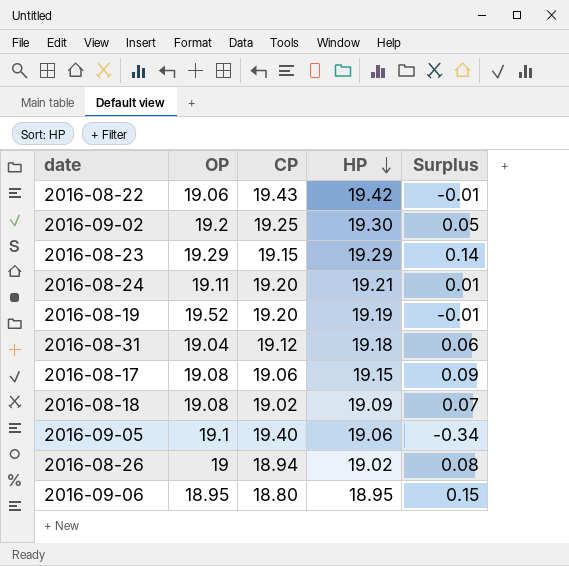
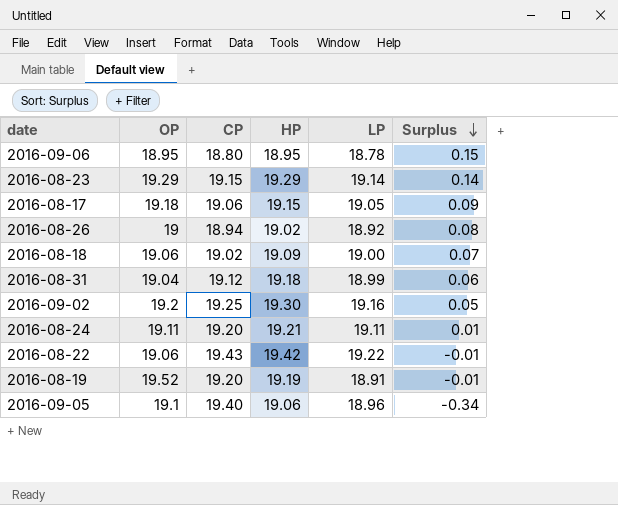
row order: HP descending -> Surplus descending
column LP | position: none -> 5
2016-08-17 | OP: 19.08 -> 19.18
2016-08-18 | OP: 19.08 -> 19.06

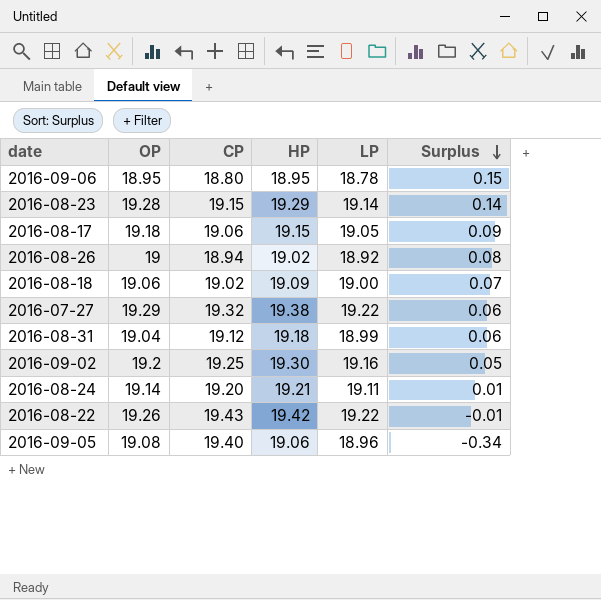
row 2016-08-19: 19.52 | 19.20 | 19.19 | 18.91 | -0.01 -> none
2016-08-23 | OP: 19.29 -> 19.28
row 2016-07-27: none -> 19.29 | 19.32 | 19.38 | 19.22 | 0.06
2016-08-24 | OP: 19.11 -> 19.14
2016-08-22 | OP: 19.06 -> 19.26
2016-09-05 | OP: 19.1 -> 19.08

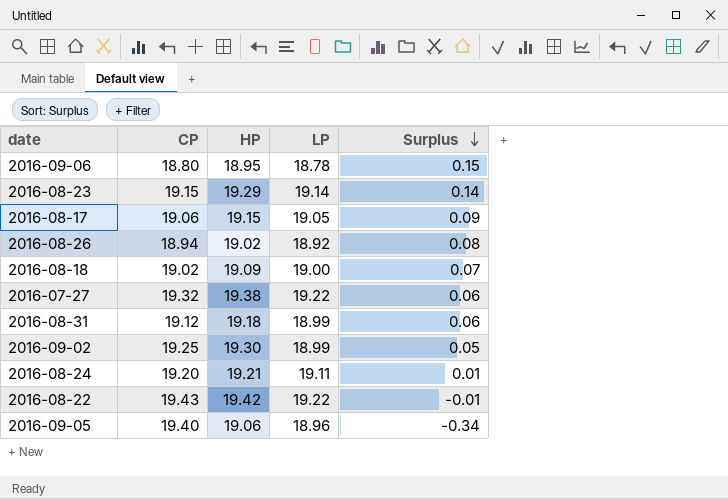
column OP | position: 2 -> none
2016-09-02 | LP: 19.16 -> 18.99

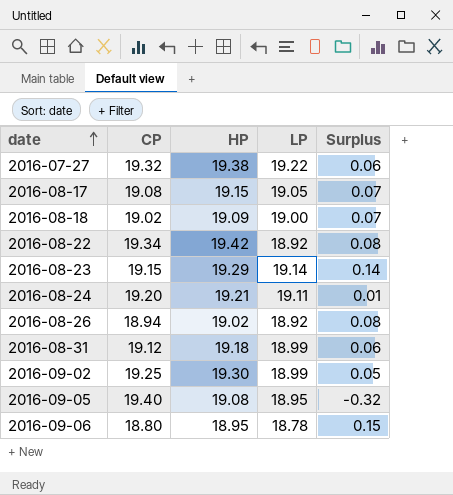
row order: Surplus descending -> date ascending
2016-08-17 | CP: 19.06 -> 19.08
2016-08-17 | Surplus: 0.09 -> 0.07
2016-08-22 | CP: 19.43 -> 19.34
2016-08-22 | LP: 19.22 -> 18.92
2016-08-22 | Surplus: -0.01 -> 0.08
2016-09-05 | HP: 19.06 -> 19.08
2016-09-05 | LP: 18.96 -> 18.95
2016-09-05 | Surplus: -0.34 -> -0.32

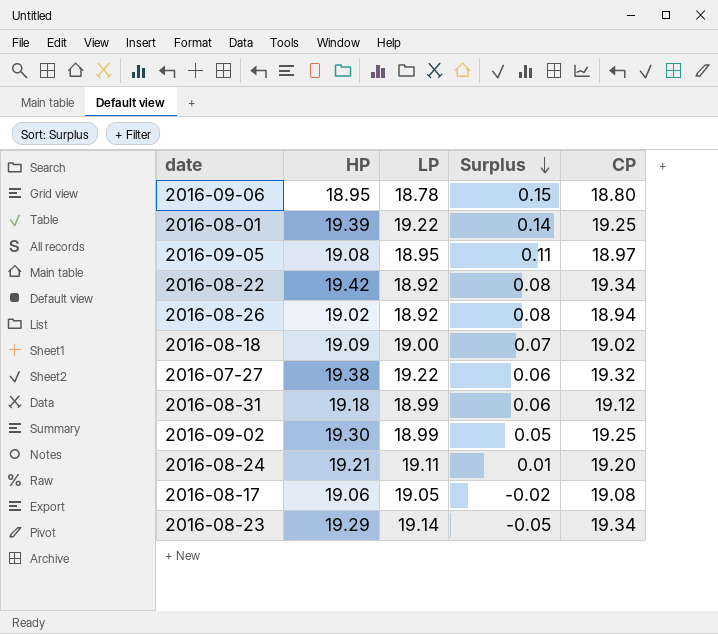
row order: date ascending -> Surplus descending
column CP | position: 2 -> 5
row 2016-08-01: none -> 19.39 | 19.22 | 0.14 | 19.25
2016-09-05 | Surplus: -0.32 -> 0.11
2016-09-05 | CP: 19.40 -> 18.97
2016-08-17 | HP: 19.15 -> 19.06
2016-08-17 | Surplus: 0.07 -> -0.02
2016-08-23 | Surplus: 0.14 -> -0.05
2016-08-23 | CP: 19.15 -> 19.34

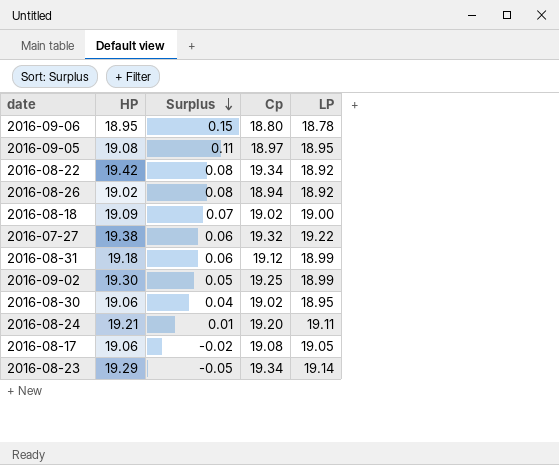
column name: CP -> Cp
column LP | position: 3 -> 5
row 2016-08-01: 19.39 | 19.22 | 0.14 | 19.25 -> none
row 2016-08-30: none -> 19.06 | 0.04 | 19.02 | 18.95

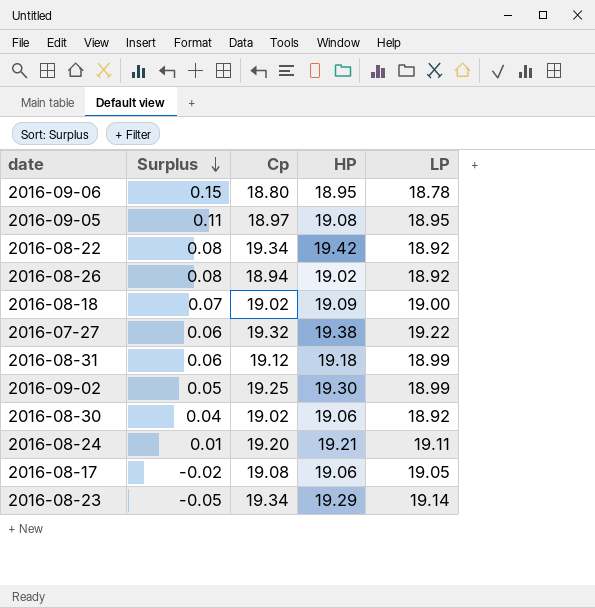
column HP | position: 2 -> 4
2016-08-30 | LP: 18.95 -> 18.92

